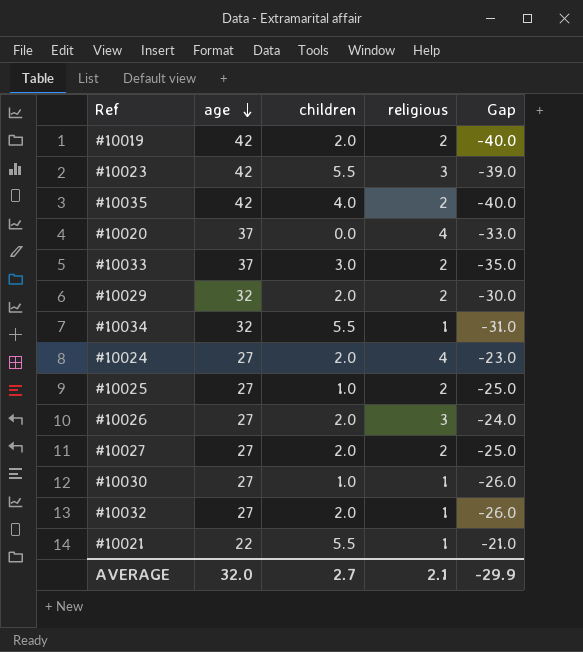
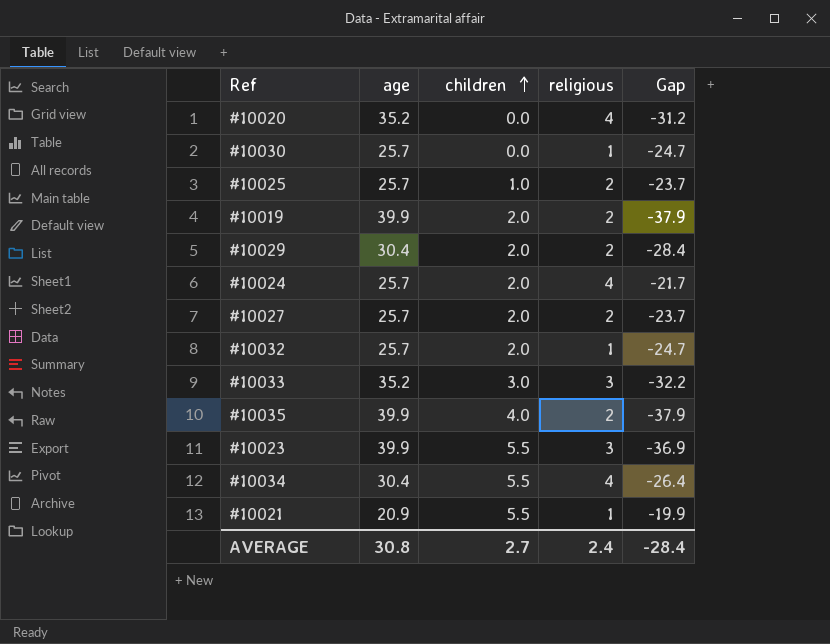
row order: age descending -> children ascending
row #10026: 27 | 2.0 | 3 | -24.0 -> none
#10020 | age: 37 -> 35.2
#10020 | Gap: -33.0 -> -31.2
#10030 | age: 27 -> 25.7
#10030 | children: 1.0 -> 0.0
#10030 | Gap: -26.0 -> -24.7
#10025 | age: 27 -> 25.7
#10025 | Gap: -25.0 -> -23.7
#10019 | age: 42 -> 39.9
#10019 | Gap: -40.0 -> -37.9
#10029 | age: 32 -> 30.4
#10029 | Gap: -30.0 -> -28.4
#10024 | age: 27 -> 25.7
#10024 | Gap: -23.0 -> -21.7
#10027 | age: 27 -> 25.7
#10027 | Gap: -25.0 -> -23.7
#10032 | age: 27 -> 25.7
#10032 | Gap: -26.0 -> -24.7
#10033 | age: 37 -> 35.2
#10033 | religious: 2 -> 3
#10033 | Gap: -35.0 -> -32.2
#10035 | age: 42 -> 39.9
#10035 | Gap: -40.0 -> -37.9
#10023 | age: 42 -> 39.9
#10023 | Gap: -39.0 -> -36.9
#10034 | age: 32 -> 30.4
#10034 | religious: 1 -> 4
#10034 | Gap: -31.0 -> -26.4
#10021 | age: 22 -> 20.9
#10021 | Gap: -21.0 -> -19.9
AVERAGE | age: 32.0 -> 30.8
AVERAGE | religious: 2.1 -> 2.4
AVERAGE | Gap: -29.9 -> -28.4

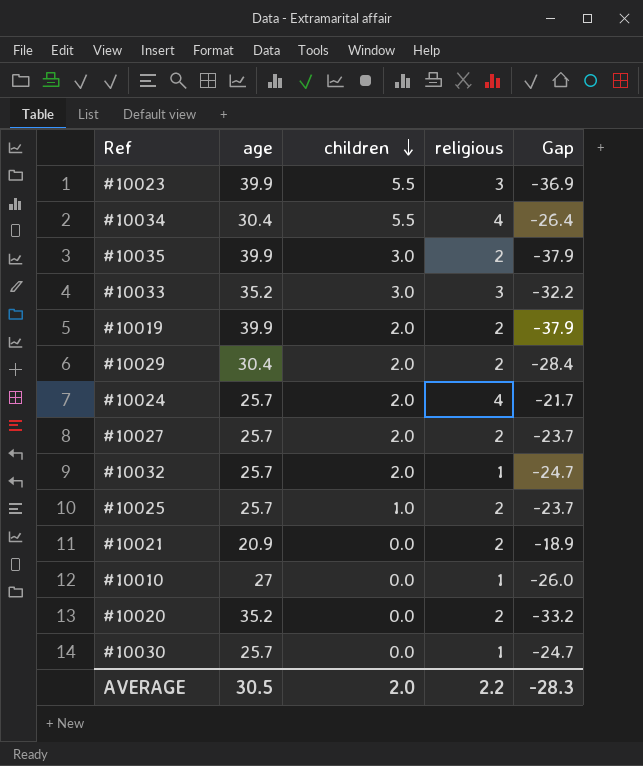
row order: children ascending -> children descending
#10035 | children: 4.0 -> 3.0
#10021 | children: 5.5 -> 0.0
#10021 | religious: 1 -> 2
#10021 | Gap: -19.9 -> -18.9
row #10010: none -> 27 | 0.0 | 1 | -26.0
#10020 | religious: 4 -> 2
#10020 | Gap: -31.2 -> -33.2
AVERAGE | age: 30.8 -> 30.5
AVERAGE | children: 2.7 -> 2.0
AVERAGE | religious: 2.4 -> 2.2
AVERAGE | Gap: -28.4 -> -28.3

